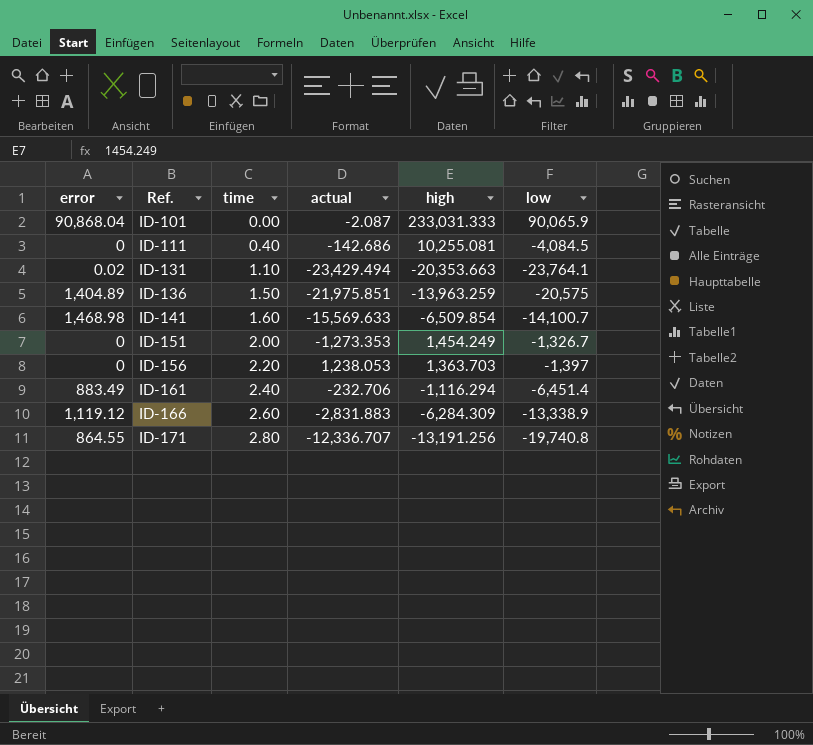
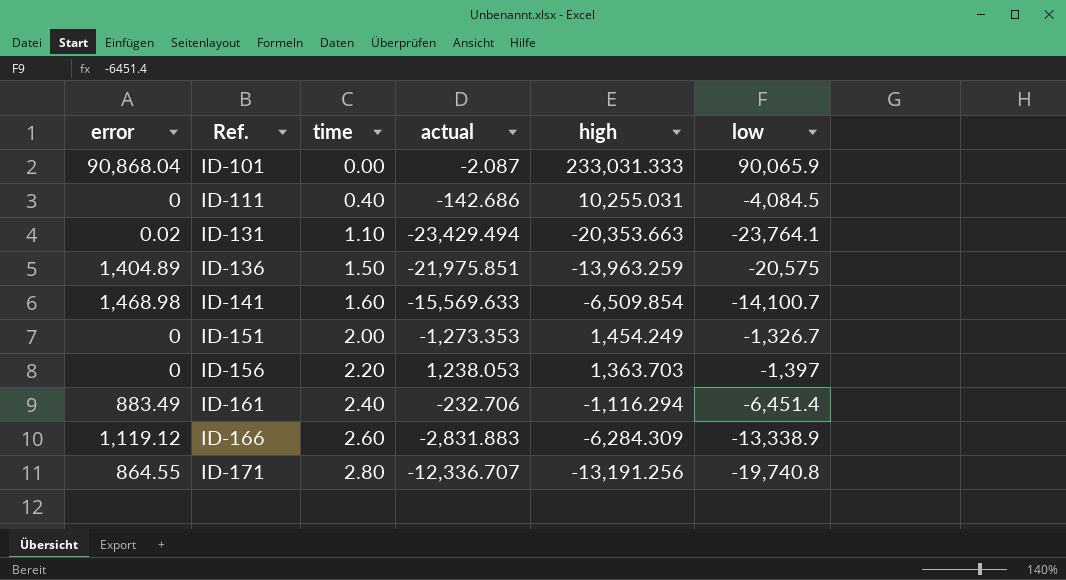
ID-111 | high: 10,255.081 -> 10,255.031

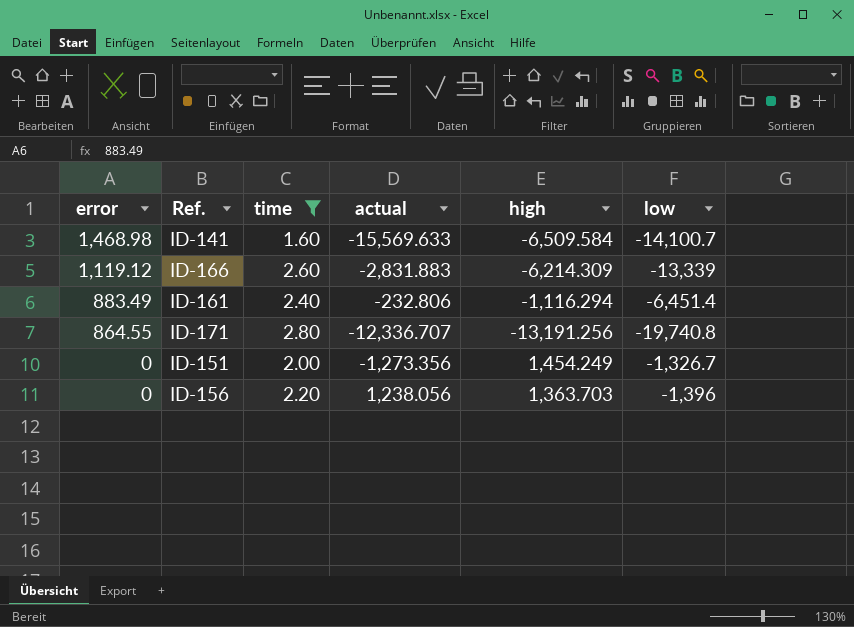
filter: none -> time >= 1.60
row order: Ref. ascending -> error descending
ID-141 | high: -6,509.854 -> -6,509.584
ID-166 | high: -6,284.309 -> -6,214.309
ID-166 | low: -13,338.9 -> -13,339
ID-161 | actual: -232.706 -> -232.806
ID-151 | actual: -1,273.353 -> -1,273.356
ID-156 | actual: 1,238.053 -> 1,238.056
ID-156 | low: -1,397 -> -1,396

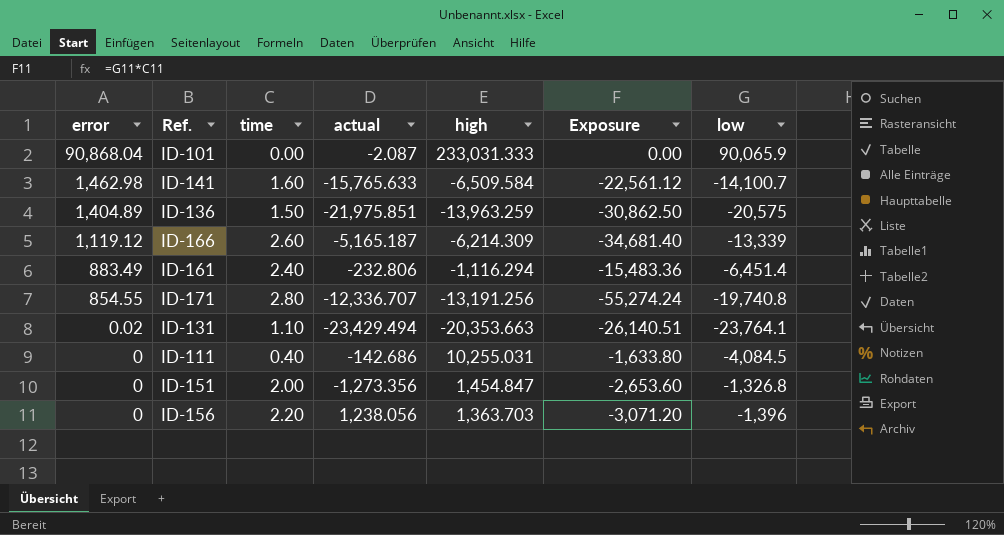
filter: time >= 1.60 -> none
column Exposure | formula: none -> [time] * [low]
ID-141 | error: 1,468.98 -> 1,462.98
ID-141 | actual: -15,569.633 -> -15,765.633
ID-166 | actual: -2,831.883 -> -5,165.187
ID-171 | error: 864.55 -> 854.55
ID-151 | high: 1,454.249 -> 1,454.847
ID-151 | low: -1,326.7 -> -1,326.8

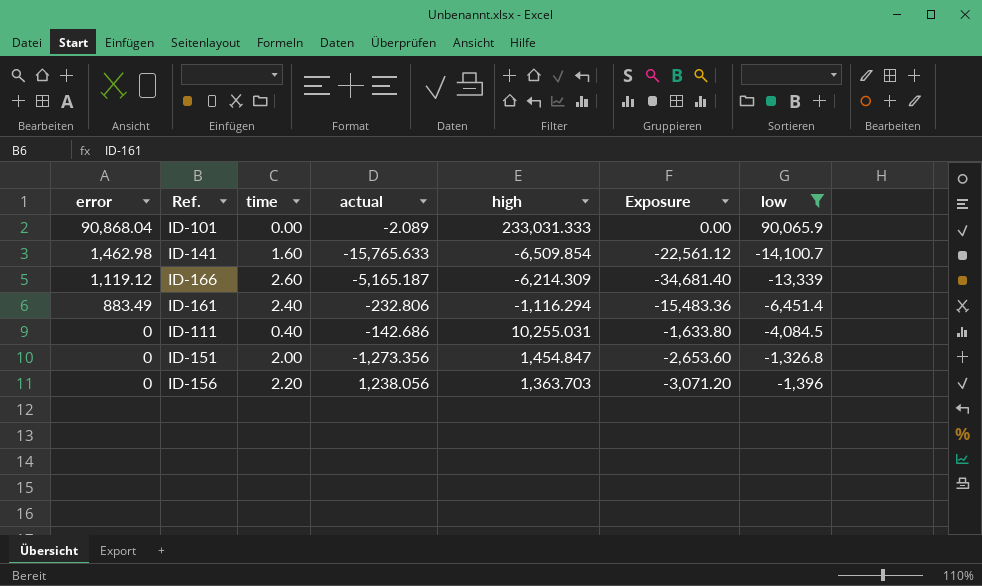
filter: none -> low >= -14,100.7
ID-101 | actual: -2.087 -> -2.089
ID-141 | high: -6,509.584 -> -6,509.854

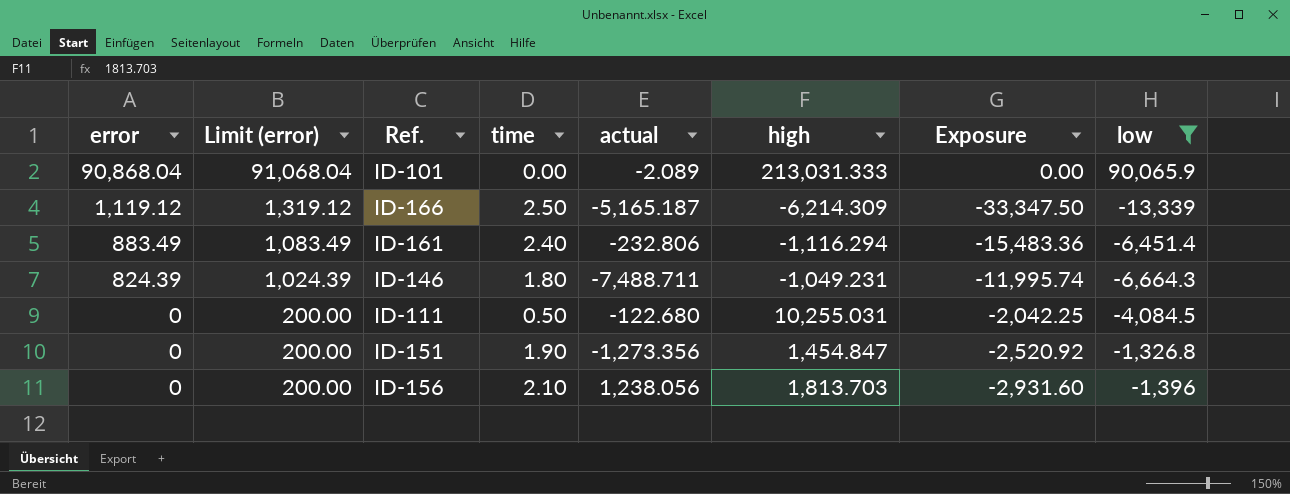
column Limit (error) | formula: none -> [error] + 200
row ID-141: 1,462.98 | 1.60 | -15,765.633 | -6,509.854 | -22,561.12 | -14,100.7 -> none
ID-101 | high: 233,031.333 -> 213,031.333
ID-166 | time: 2.60 -> 2.50
ID-166 | Exposure: -34,681.40 -> -33,347.50
row ID-146: none -> 824.39 | 1,024.39 | 1.80 | -7,488.711 | -1,049.231 | -11,995.74 | -6,664.3
ID-111 | time: 0.40 -> 0.50
ID-111 | actual: -142.686 -> -122.680
ID-111 | Exposure: -1,633.80 -> -2,042.25
ID-151 | time: 2.00 -> 1.90
ID-151 | Exposure: -2,653.60 -> -2,520.92
ID-156 | time: 2.20 -> 2.10
ID-156 | high: 1,363.703 -> 1,813.703
ID-156 | Exposure: -3,071.20 -> -2,931.60

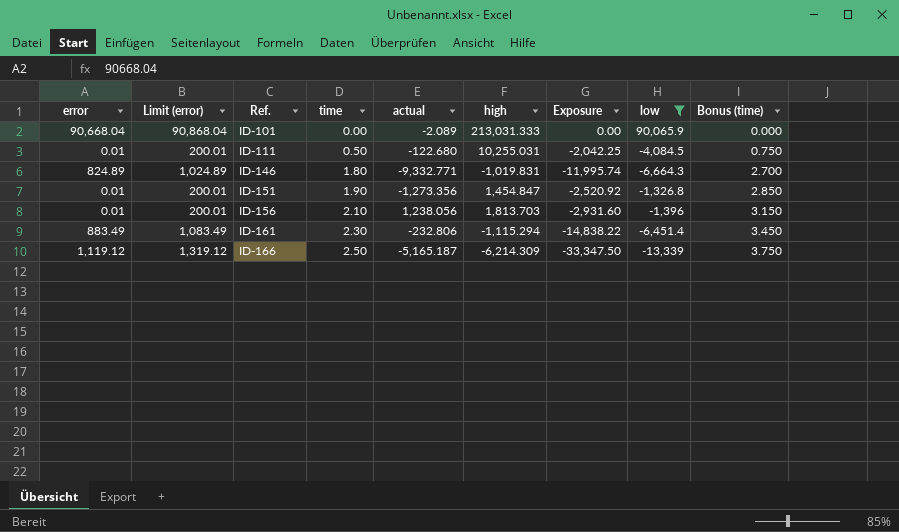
row order: error descending -> Ref. ascending
column Bonus (time) | formula: none -> [time] * 1.5
ID-101 | error: 90,868.04 -> 90,668.04
ID-101 | Limit (error): 91,068.04 -> 90,868.04
ID-111 | error: 0 -> 0.01
ID-111 | Limit (error): 200.00 -> 200.01
ID-146 | error: 824.39 -> 824.89
ID-146 | Limit (error): 1,024.39 -> 1,024.89
ID-146 | actual: -7,488.711 -> -9,332.771
ID-146 | high: -1,049.231 -> -1,019.831
ID-151 | error: 0 -> 0.01
ID-151 | Limit (error): 200.00 -> 200.01
ID-156 | error: 0 -> 0.01
ID-156 | Limit (error): 200.00 -> 200.01
ID-161 | time: 2.40 -> 2.30
ID-161 | high: -1,116.294 -> -1,115.294
ID-161 | Exposure: -15,483.36 -> -14,838.22

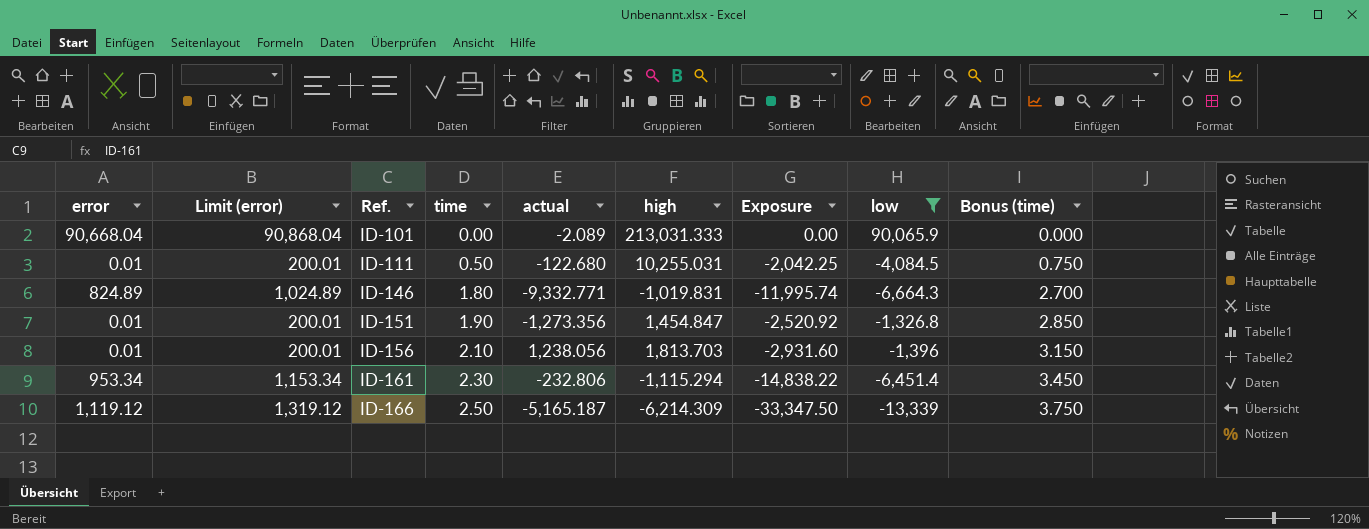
ID-161 | error: 883.49 -> 953.34
ID-161 | Limit (error): 1,083.49 -> 1,153.34

